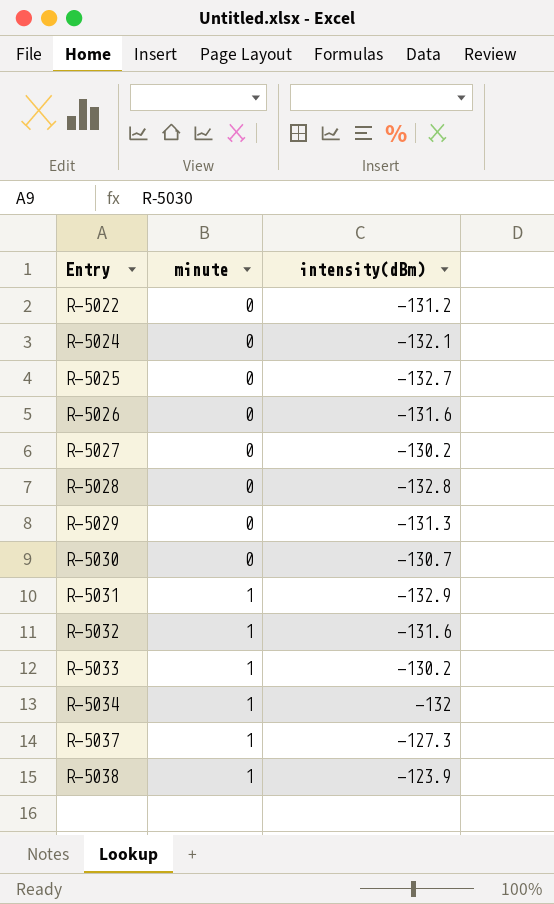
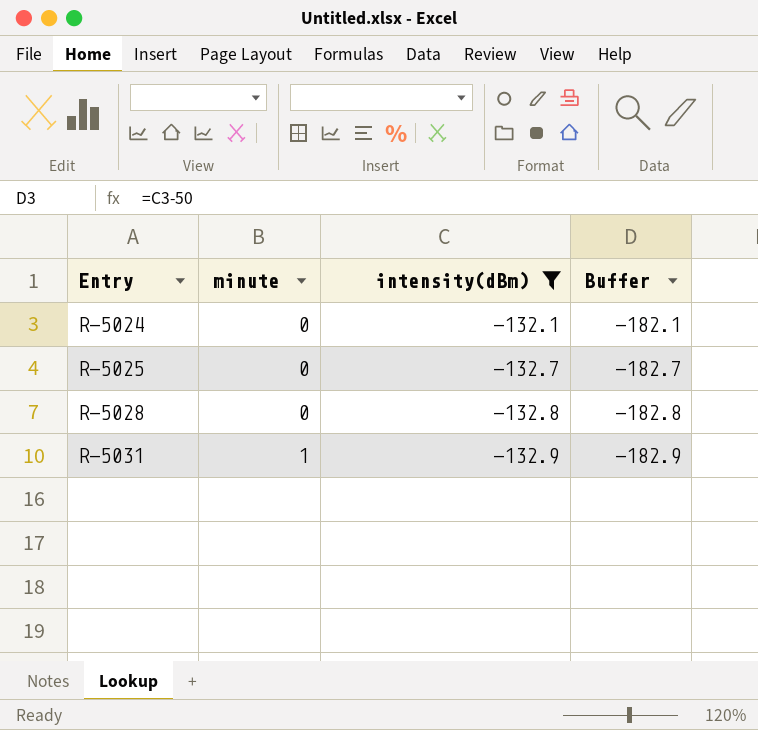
filter: none -> intensity(dBm) <= -132.1
column Buffer | formula: none -> [intensity(dBm)] - 50

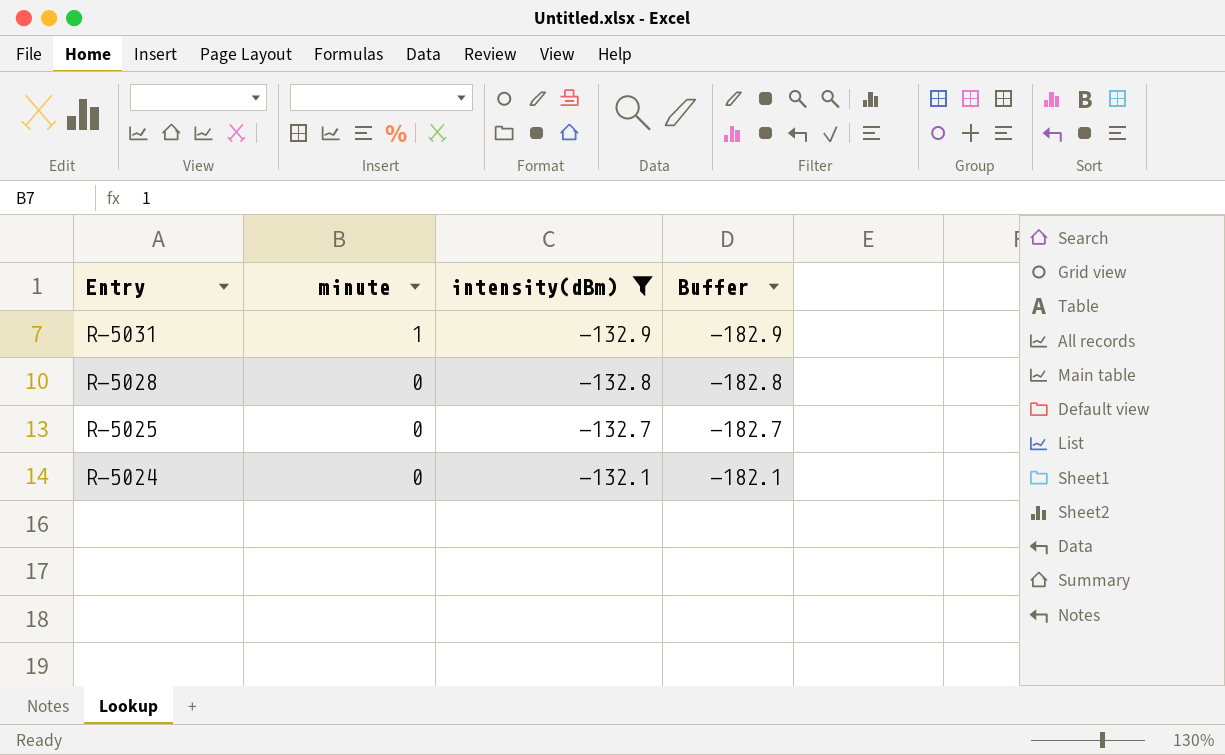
row order: Entry ascending -> Entry descending

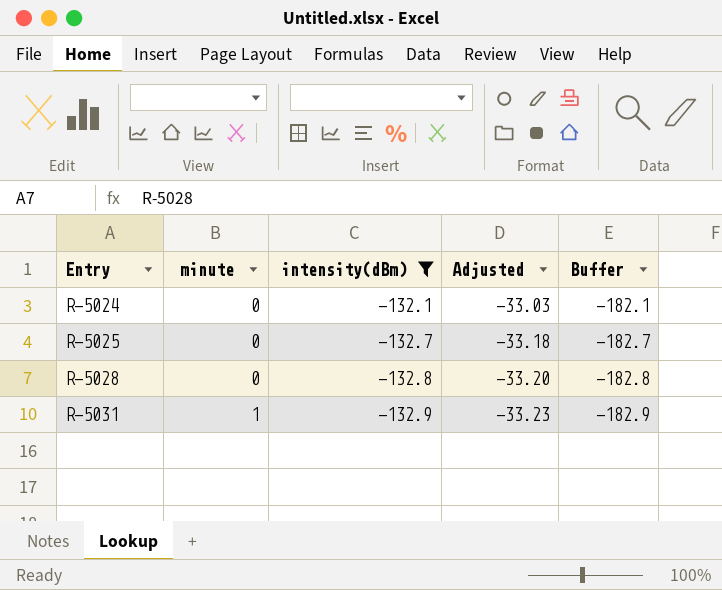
row order: Entry descending -> Entry ascending
column Adjusted | formula: none -> [intensity(dBm)] * 0.25

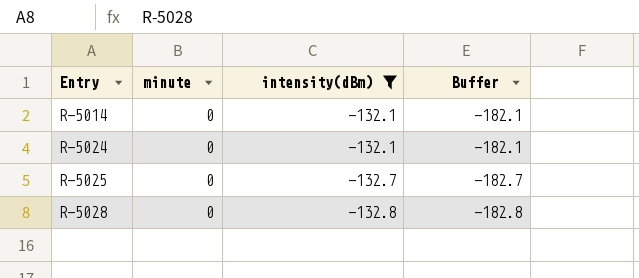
column Adjusted | formula: [intensity(dBm)] * 0.25 -> none
row R-5031: 1 | -132.9 | -33.23 | -182.9 -> none
row R-5014: none -> 0 | -132.1 | -182.1

